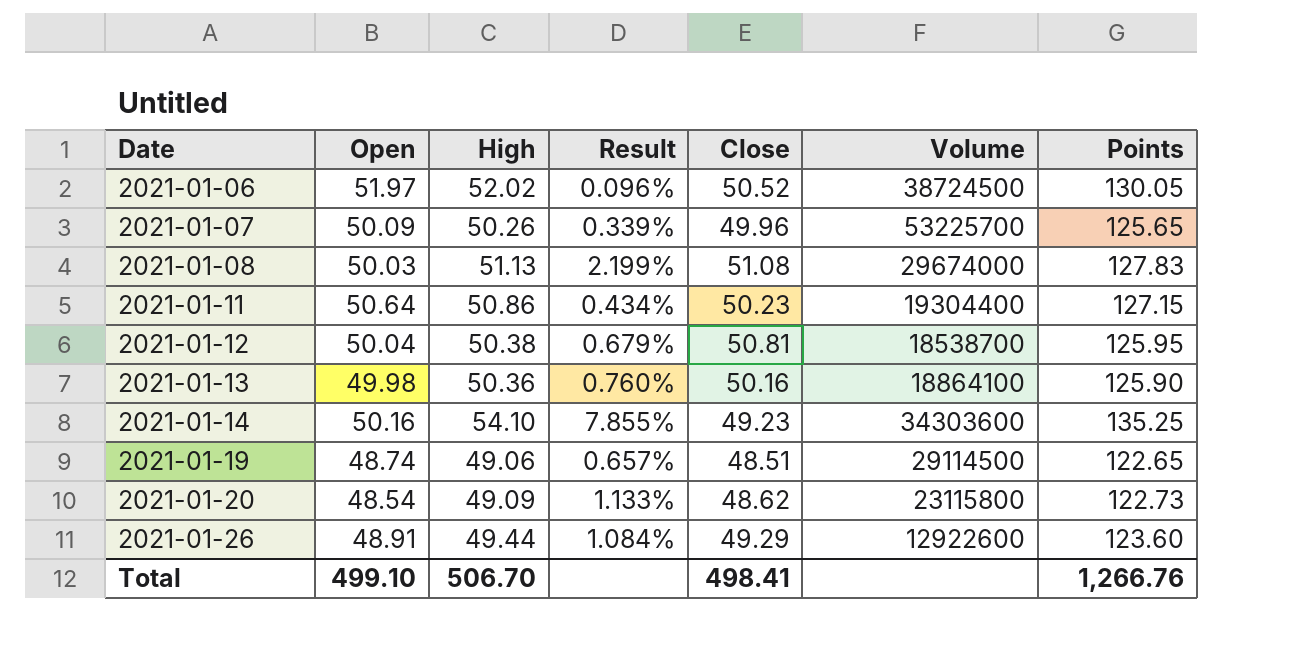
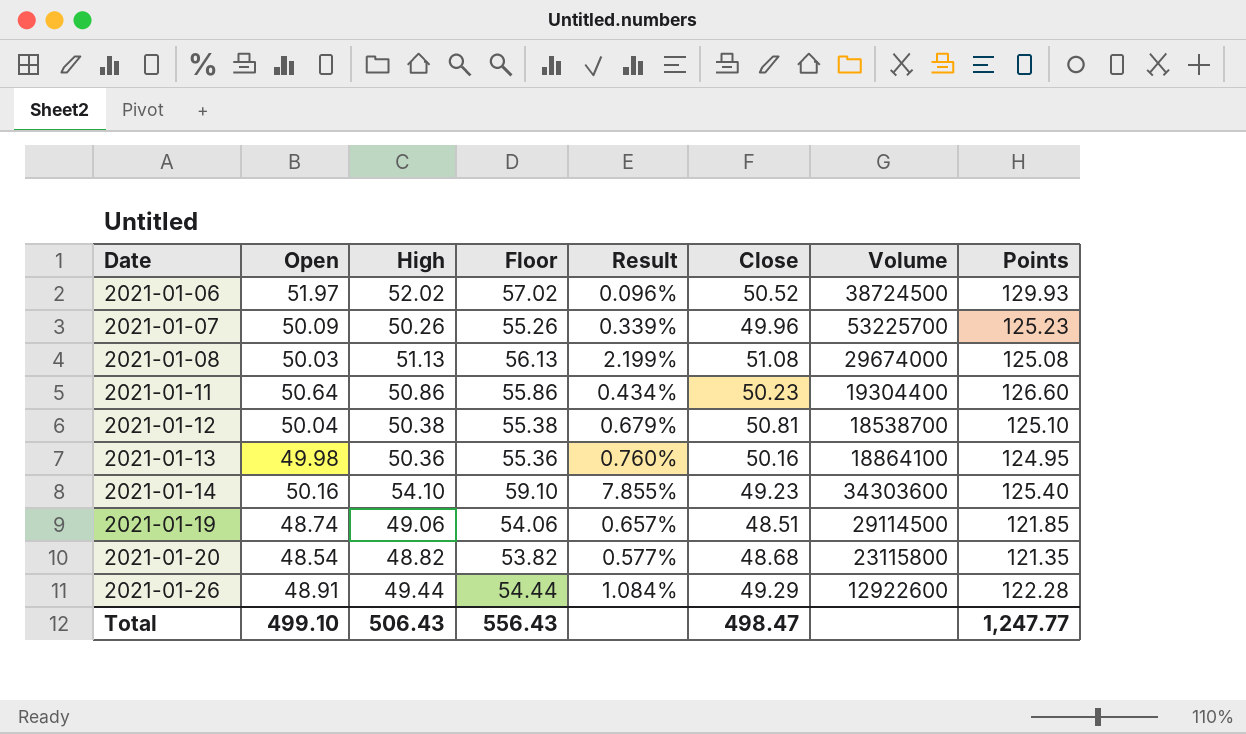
column Floor | formula: none -> [High] + 5
column Points | formula: [High] * 2.5 -> [Open] * 2.5
2021-01-20 | High: 49.09 -> 48.82
2021-01-20 | Result: 1.133% -> 0.577%
2021-01-20 | Close: 48.62 -> 48.68
Total | High: 506.70 -> 506.43
Total | Close: 498.41 -> 498.47
Total | Points: 1,266.76 -> 1,247.77

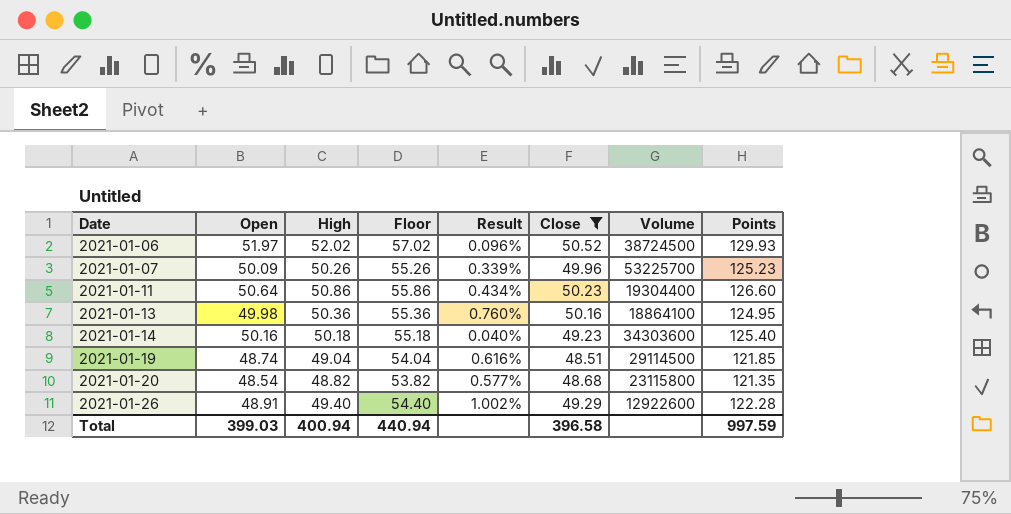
filter: none -> Close <= 50.52
2021-01-14 | High: 54.10 -> 50.18
2021-01-14 | Floor: 59.10 -> 55.18
2021-01-14 | Result: 7.855% -> 0.040%
2021-01-19 | High: 49.06 -> 49.04
2021-01-19 | Floor: 54.06 -> 54.04
2021-01-19 | Result: 0.657% -> 0.616%
2021-01-26 | High: 49.44 -> 49.40
2021-01-26 | Floor: 54.44 -> 54.40
2021-01-26 | Result: 1.084% -> 1.002%
Total | Open: 499.10 -> 399.03
Total | High: 506.43 -> 400.94
Total | Floor: 556.43 -> 440.94
Total | Close: 498.47 -> 396.58
Total | Points: 1,247.77 -> 997.59

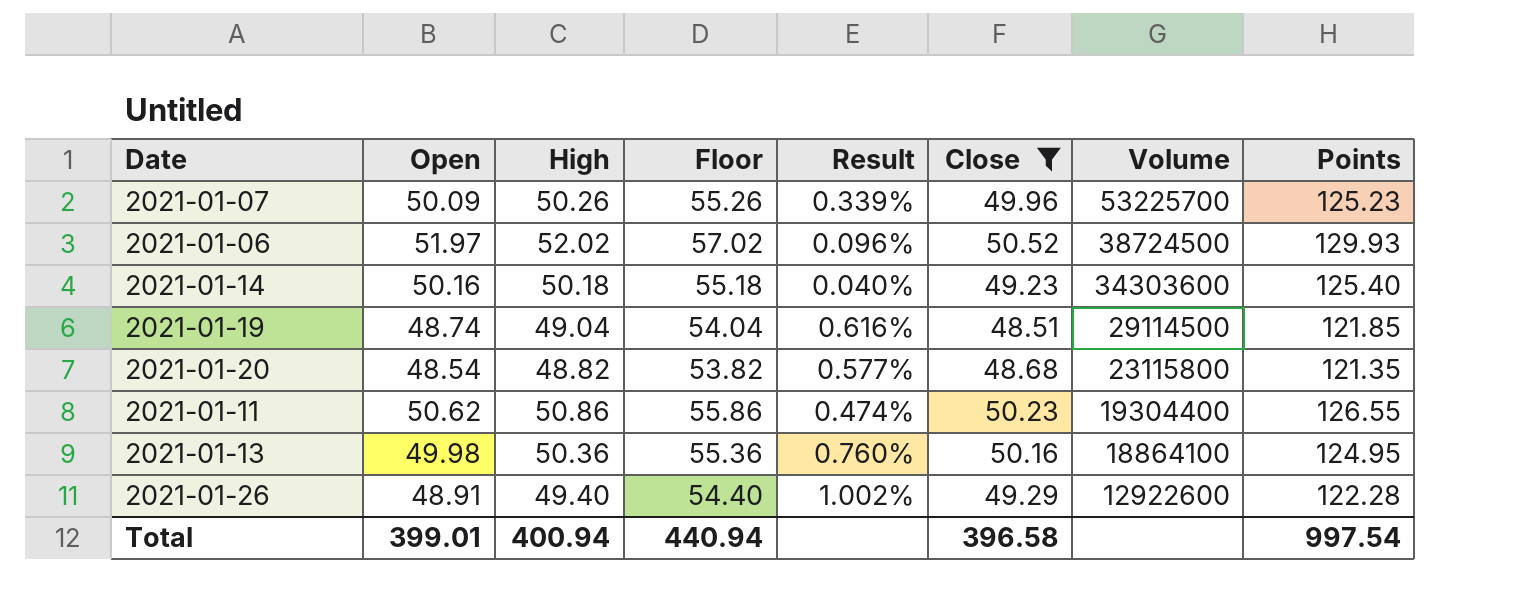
row order: Date ascending -> Volume descending
2021-01-11 | Open: 50.64 -> 50.62
2021-01-11 | Result: 0.434% -> 0.474%
2021-01-11 | Points: 126.60 -> 126.55
Total | Open: 399.03 -> 399.01
Total | Points: 997.59 -> 997.54

